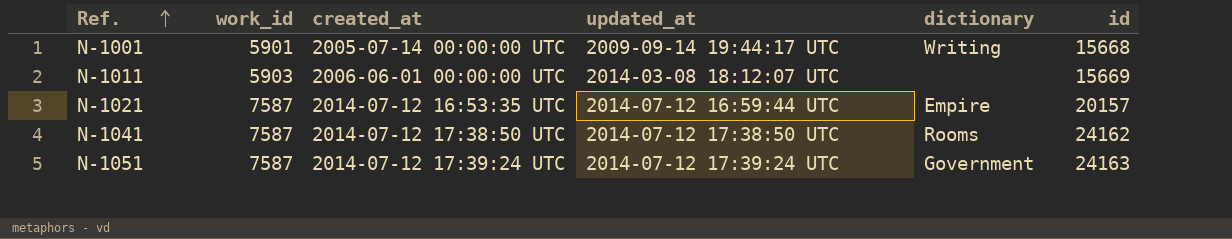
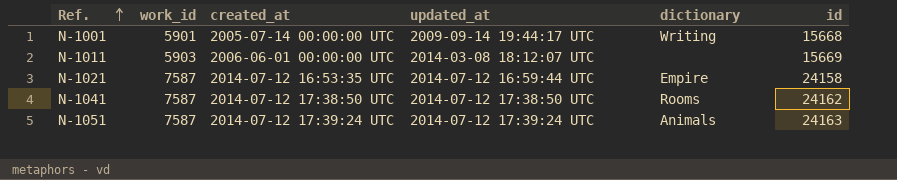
N-1021 | id: 20157 -> 24158
N-1051 | dictionary: Government -> Animals

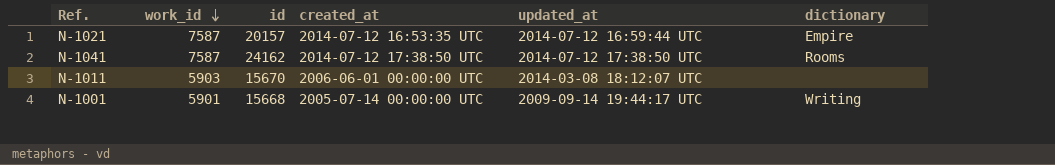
row order: Ref. ascending -> work_id descending
column id | position: 6 -> 3
row N-1051: 7587 | 2014-07-12 17:39:24 UTC | 2014-07-12 17:39:24 UTC | Animals | 24163 -> none
N-1021 | id: 24158 -> 20157
N-1011 | id: 15669 -> 15670

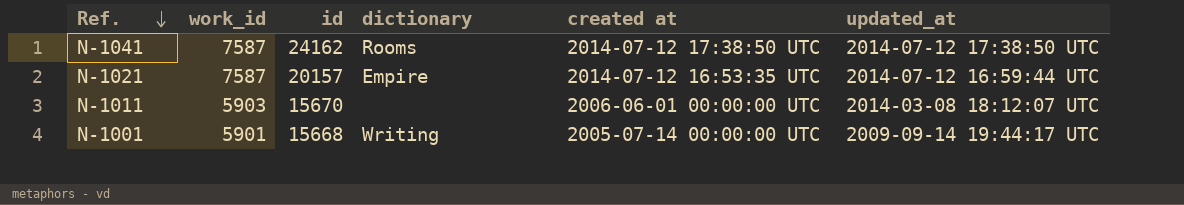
row order: work_id descending -> Ref. descending
column dictionary | position: 6 -> 4
column name: created_at -> created at

